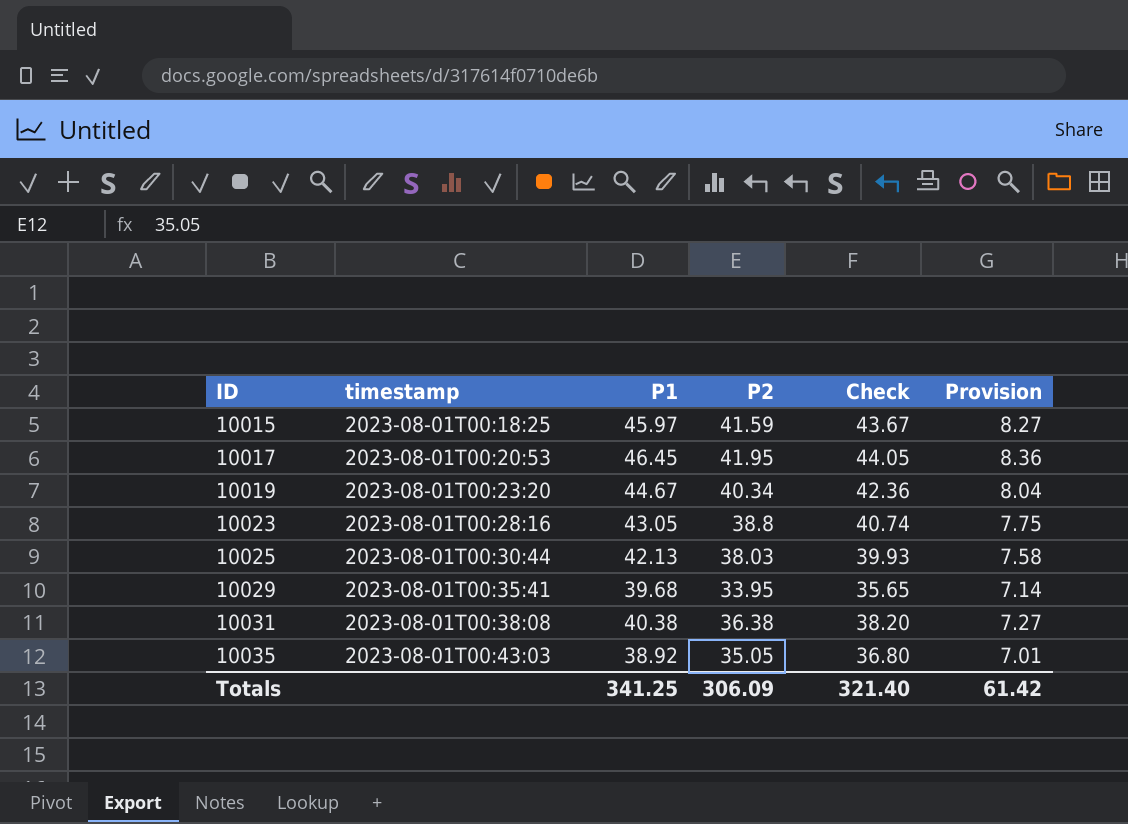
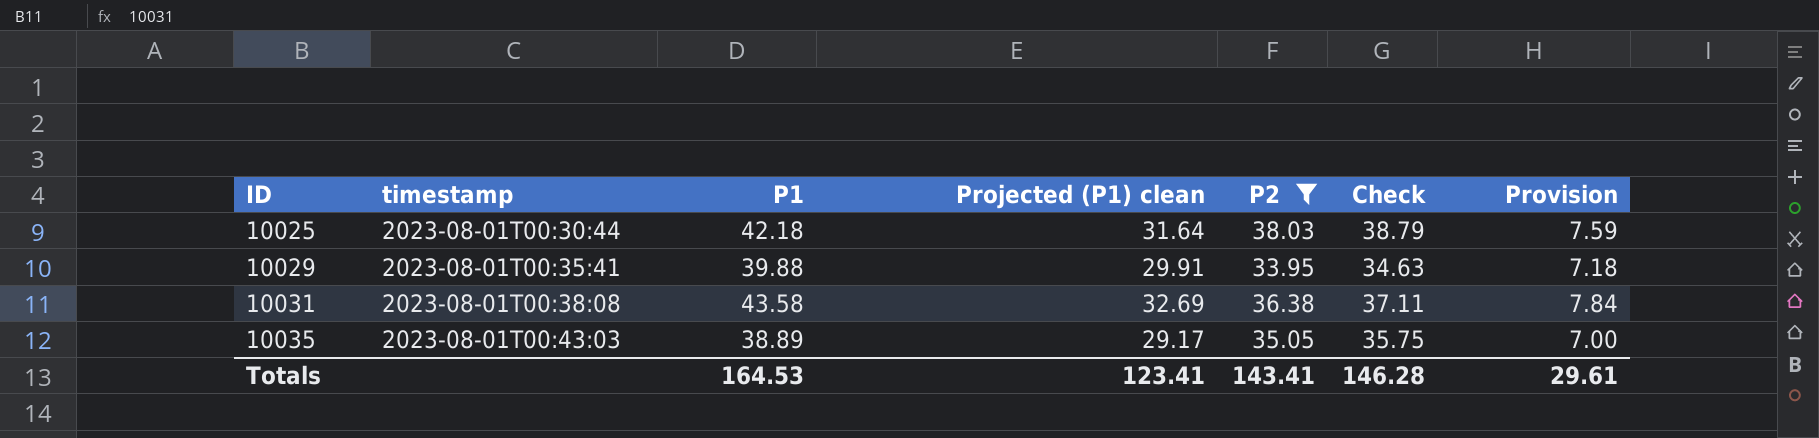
filter: none -> P2 <= 38.03
column Projected (P1) clean | formula: none -> [P1] * 0.75
column Check | formula: [P2] * 1.05 -> [P2] * 1.02
10025 | P1: 42.13 -> 42.18
10025 | Provision: 7.58 -> 7.59
10029 | P1: 39.68 -> 39.88
10029 | Provision: 7.14 -> 7.18
10031 | P1: 40.38 -> 43.58
10031 | Provision: 7.27 -> 7.84
10035 | P1: 38.92 -> 38.89
10035 | Provision: 7.01 -> 7.00
Totals | P1: 341.25 -> 164.53
Totals | P2: 306.09 -> 143.41
Totals | Check: 321.40 -> 146.28
Totals | Provision: 61.42 -> 29.61

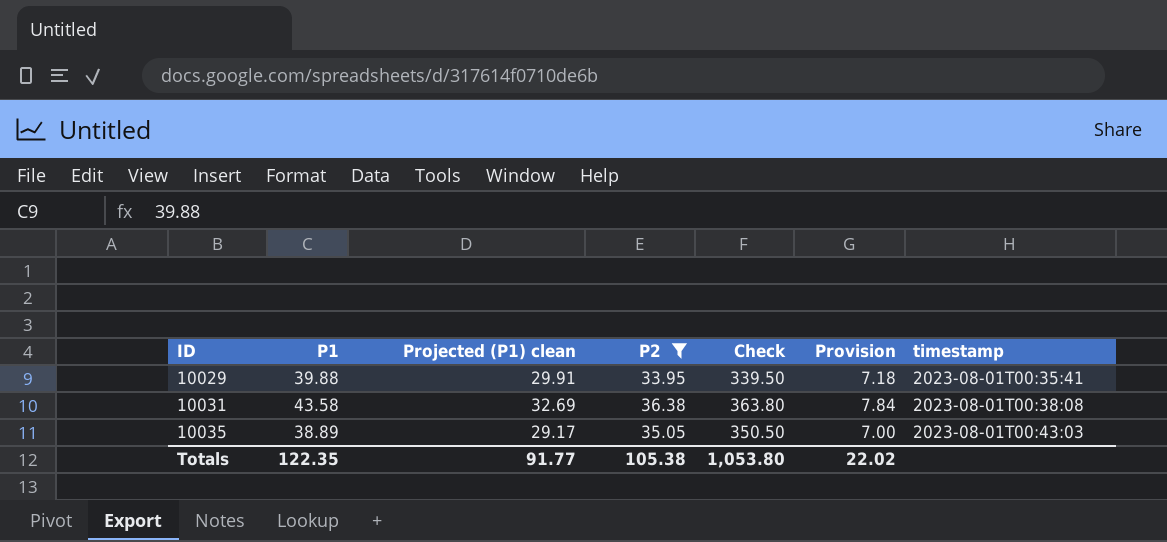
column Check | formula: [P2] * 1.02 -> [P2] * 10
column timestamp | position: 2 -> 7
row 10025: 2023-08-01T00:30:44 | 42.18 | 31.64 | 38.03 | 38.79 | 7.59 -> none
Totals | P1: 164.53 -> 122.35
Totals | Projected (P1) clean: 123.41 -> 91.77
Totals | P2: 143.41 -> 105.38
Totals | Check: 146.28 -> 1,053.80
Totals | Provision: 29.61 -> 22.02

